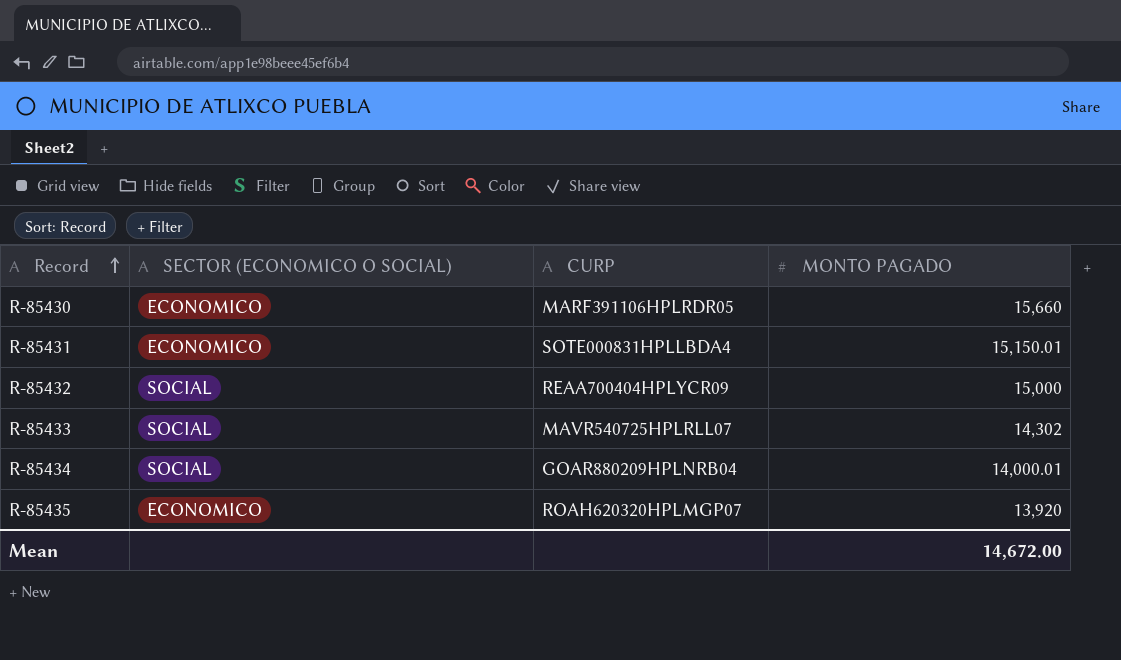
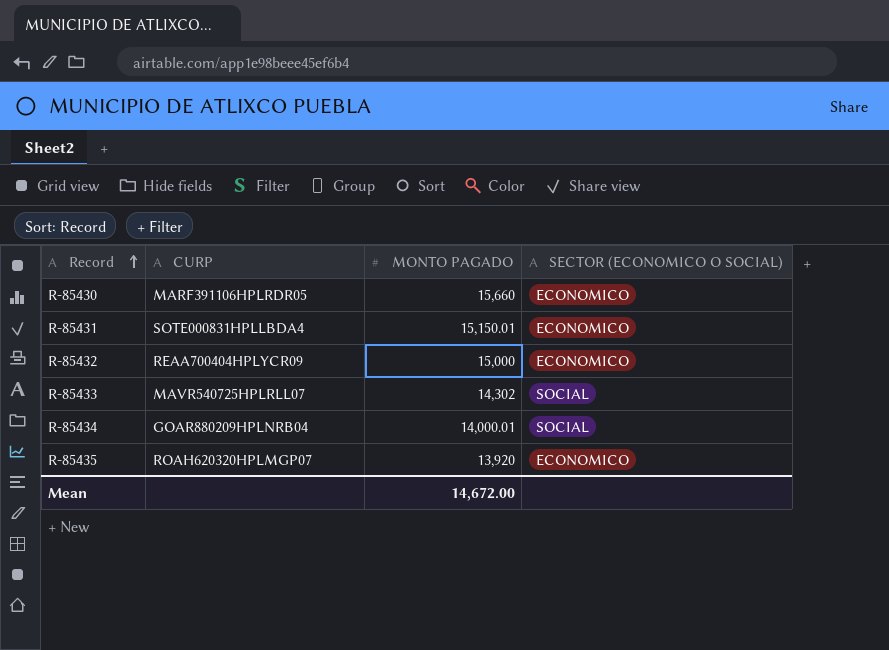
column SECTOR (ECONOMICO O SOCIAL) | position: 2 -> 4
R-85432 | SECTOR (ECONOMICO O SOCIAL): SOCIAL -> ECONOMICO

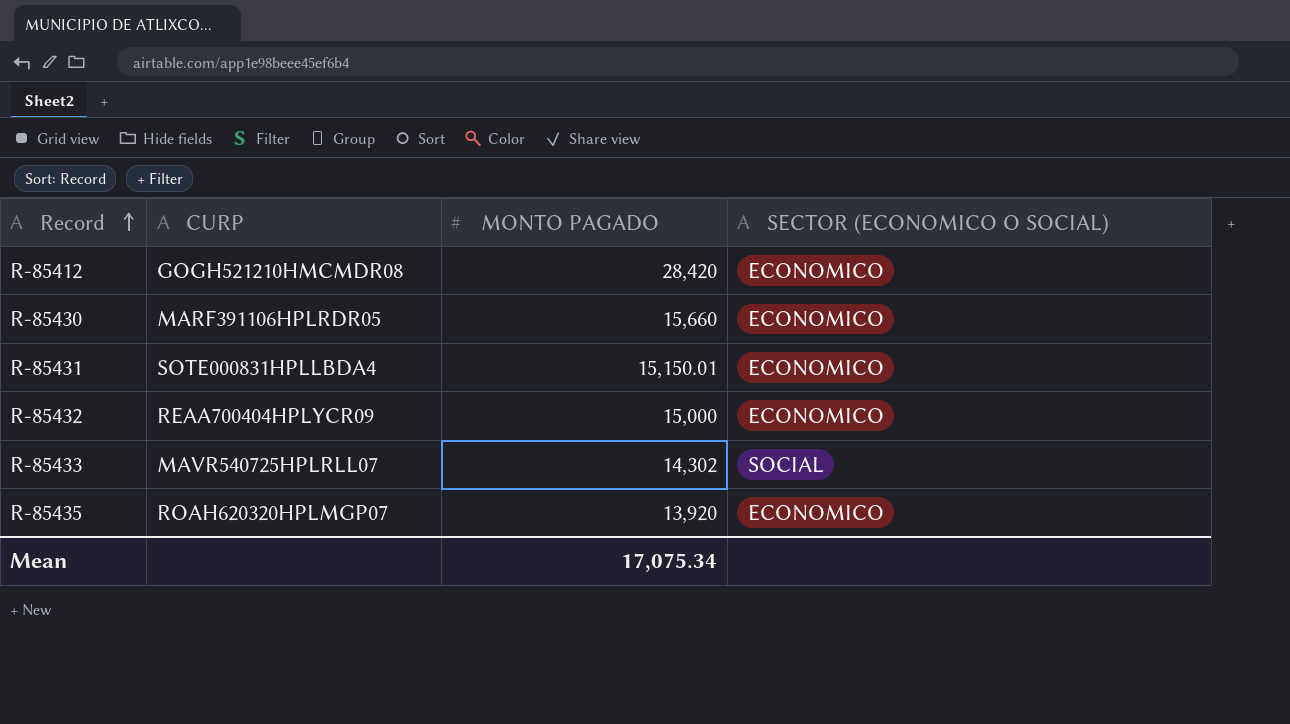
row R-85434: GOAR880209HPLNRB04 | 14,000.01 | SOCIAL -> none
row R-85412: none -> GOGH521210HMCMDR08 | 28,420 | ECONOMICO
Mean | MONTO PAGADO: 14,672.00 -> 17,075.34

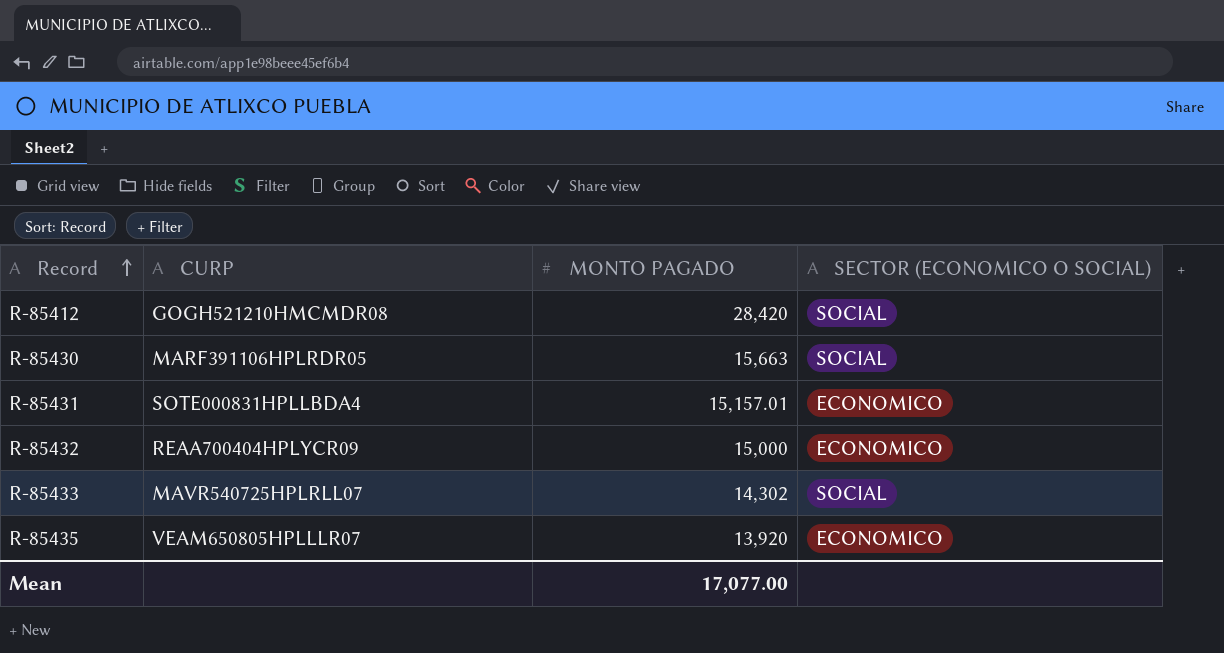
R-85412 | SECTOR (ECONOMICO O SOCIAL): ECONOMICO -> SOCIAL
R-85430 | MONTO PAGADO: 15,660 -> 15,663
R-85430 | SECTOR (ECONOMICO O SOCIAL): ECONOMICO -> SOCIAL
R-85431 | MONTO PAGADO: 15,150.01 -> 15,157.01
R-85435 | CURP: ROAH620320HPLMGP07 -> VEAM650805HPLLLR07
Mean | MONTO PAGADO: 17,075.34 -> 17,077.00

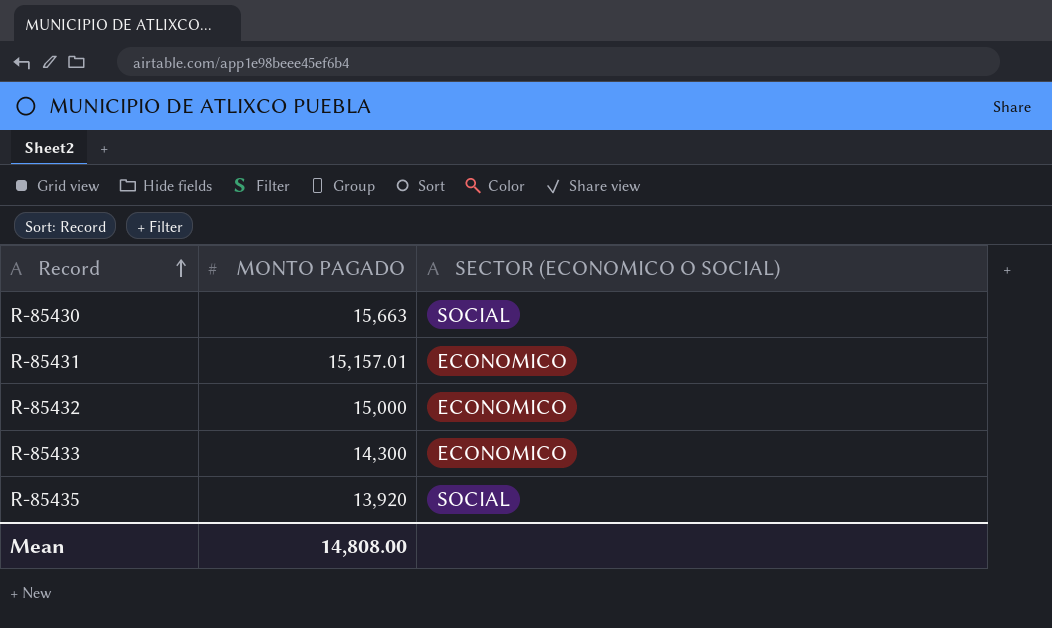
column CURP | position: 2 -> none
row R-85412: GOGH521210HMCMDR08 | 28,420 | SOCIAL -> none
R-85433 | MONTO PAGADO: 14,302 -> 14,300
R-85433 | SECTOR (ECONOMICO O SOCIAL): SOCIAL -> ECONOMICO
R-85435 | SECTOR (ECONOMICO O SOCIAL): ECONOMICO -> SOCIAL
Mean | MONTO PAGADO: 17,077.00 -> 14,808.00

